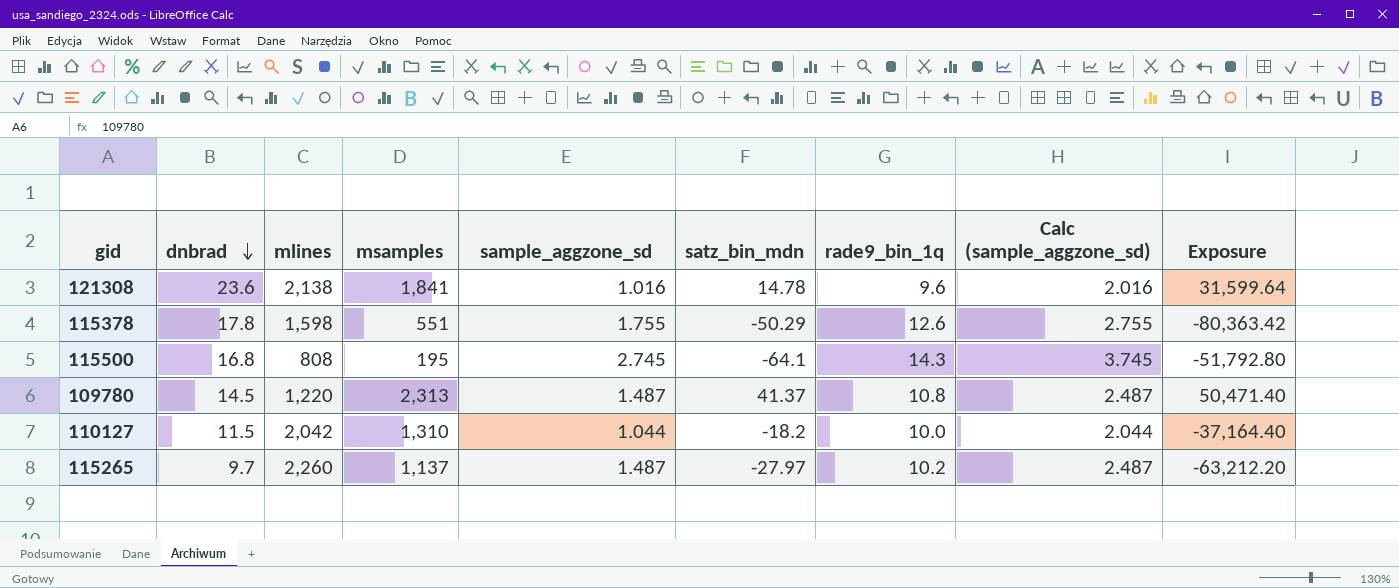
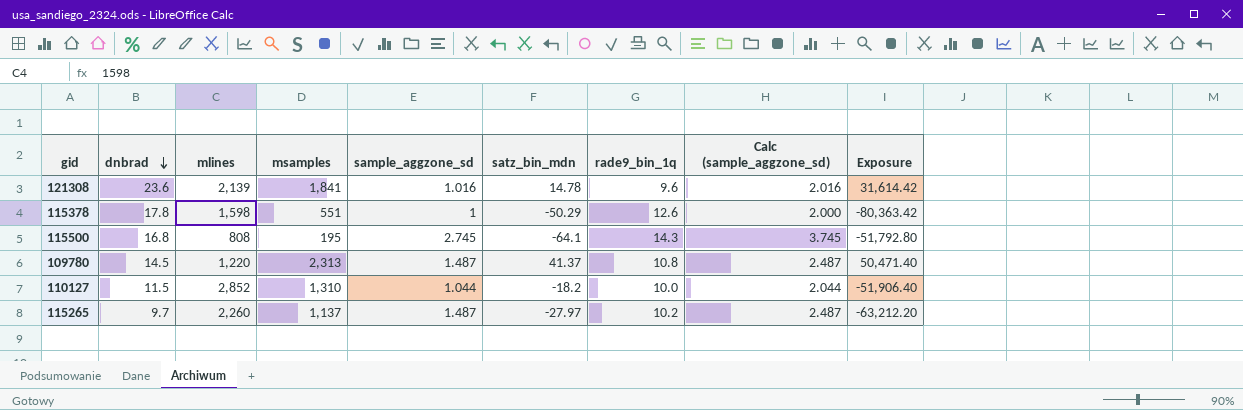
121308 | mlines: 2,138 -> 2,139
121308 | Exposure: 31,599.64 -> 31,614.42
115378 | sample_aggzone_sd: 1.755 -> 1
115378 | Calc (sample_aggzone_sd): 2.755 -> 2.000
110127 | mlines: 2,042 -> 2,852
110127 | Exposure: -37,164.40 -> -51,906.40

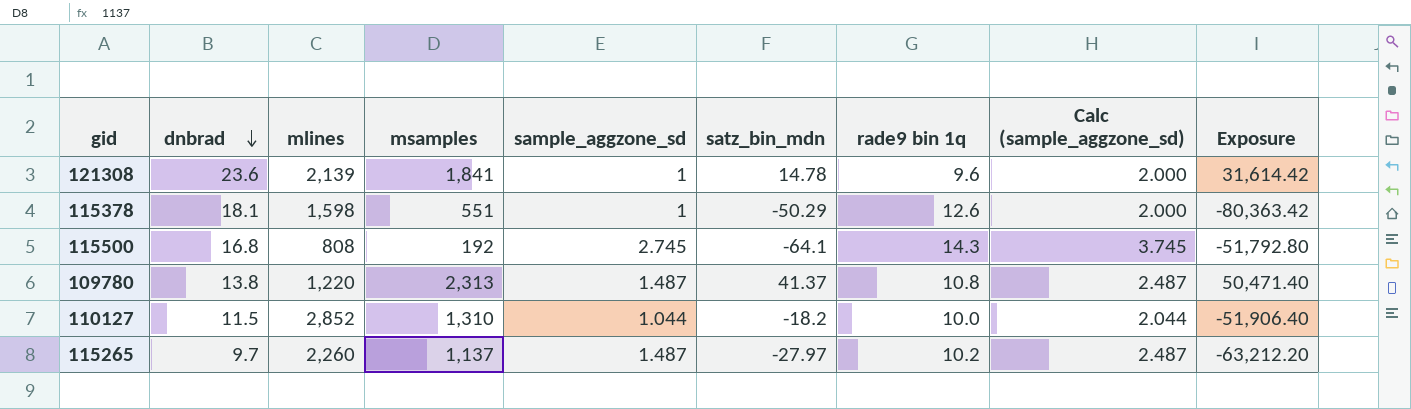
column name: rade9_bin_1q -> rade9 bin 1q
121308 | sample_aggzone_sd: 1.016 -> 1
121308 | Calc (sample_aggzone_sd): 2.016 -> 2.000
115378 | dnbrad: 17.8 -> 18.1
115500 | msamples: 195 -> 192
109780 | dnbrad: 14.5 -> 13.8

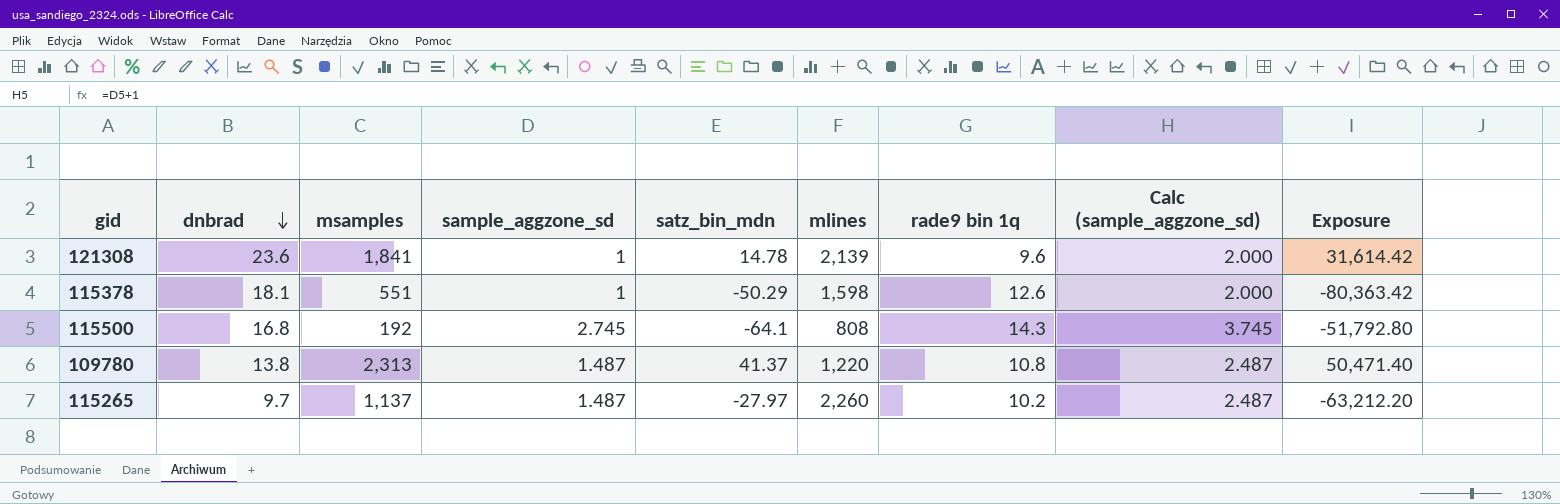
column mlines | position: 3 -> 6
row 110127: 11.5 | 2,852 | 1,310 | 1.044 | -18.2 | 10.0 | 2.044 | -51,906.40 -> none

